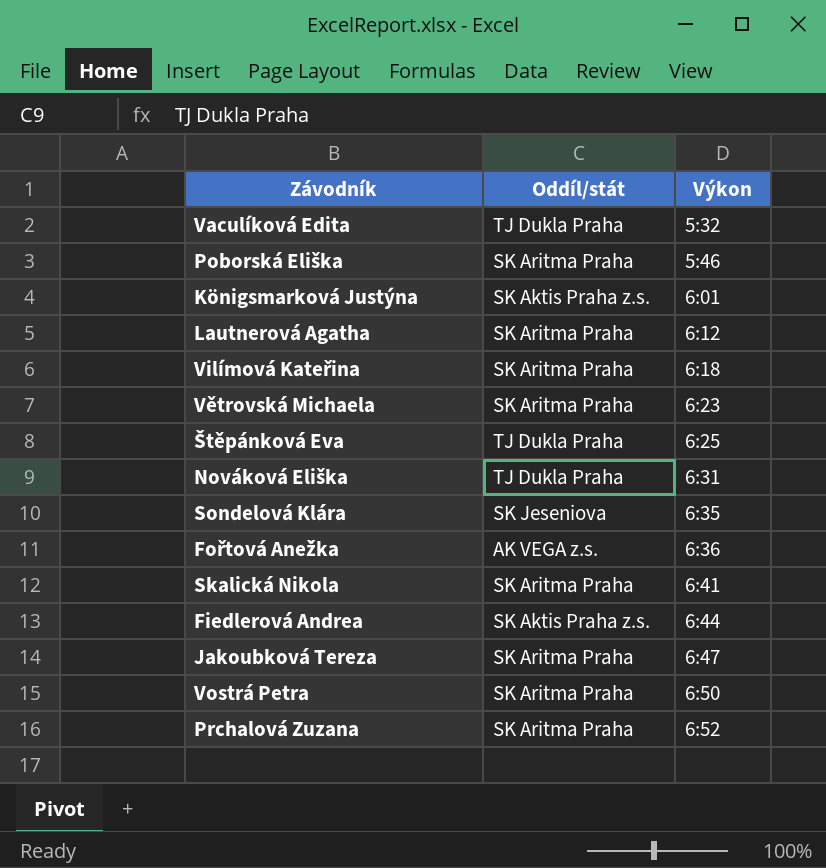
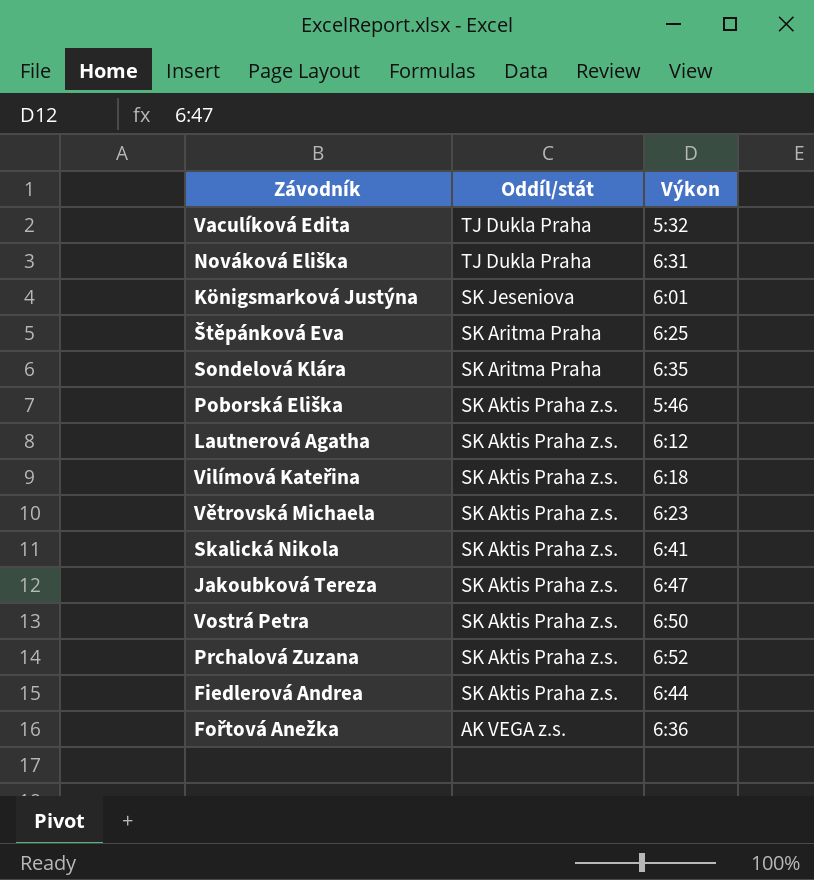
row order: Výkon ascending -> Oddíl/stát descending
Königsmarková Justýna | Oddíl/stát: SK Aktis Praha z.s. -> SK Jeseniova
Štěpánková Eva | Oddíl/stát: TJ Dukla Praha -> SK Aritma Praha
Sondelová Klára | Oddíl/stát: SK Jeseniova -> SK Aritma Praha
Poborská Eliška | Oddíl/stát: SK Aritma Praha -> SK Aktis Praha z.s.
Lautnerová Agatha | Oddíl/stát: SK Aritma Praha -> SK Aktis Praha z.s.
Vilímová Kateřina | Oddíl/stát: SK Aritma Praha -> SK Aktis Praha z.s.
Větrovská Michaela | Oddíl/stát: SK Aritma Praha -> SK Aktis Praha z.s.
Skalická Nikola | Oddíl/stát: SK Aritma Praha -> SK Aktis Praha z.s.
Jakoubková Tereza | Oddíl/stát: SK Aritma Praha -> SK Aktis Praha z.s.
Vostrá Petra | Oddíl/stát: SK Aritma Praha -> SK Aktis Praha z.s.
Prchalová Zuzana | Oddíl/stát: SK Aritma Praha -> SK Aktis Praha z.s.

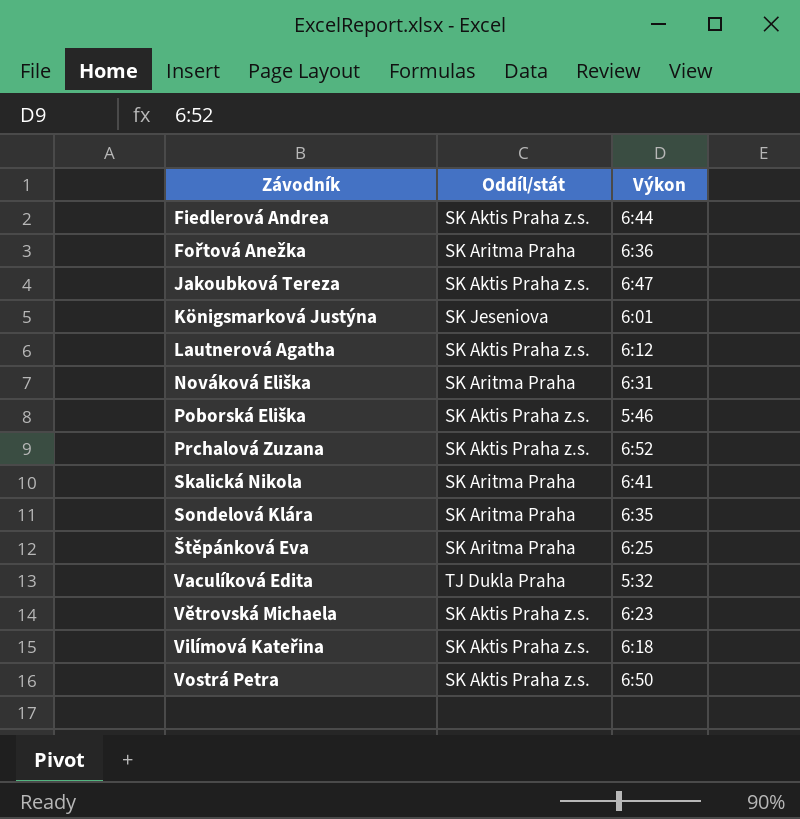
row order: Oddíl/stát descending -> Závodník ascending
Fořtová Anežka | Oddíl/stát: AK VEGA z.s. -> SK Aritma Praha
Nováková Eliška | Oddíl/stát: TJ Dukla Praha -> SK Aritma Praha
Skalická Nikola | Oddíl/stát: SK Aktis Praha z.s. -> SK Aritma Praha

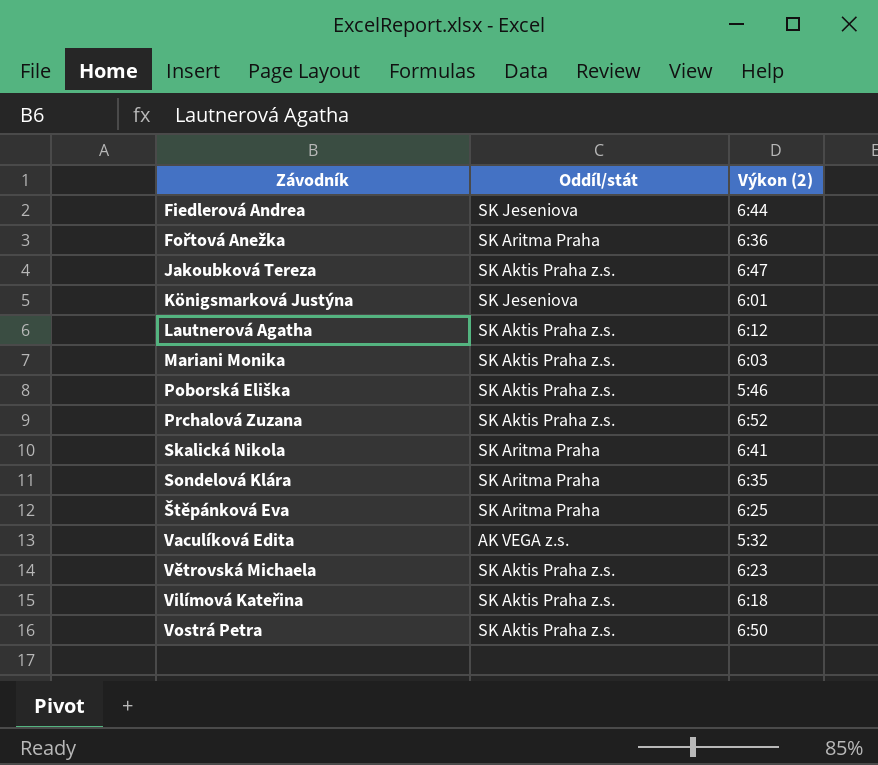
column name: Výkon -> Výkon (2)
row Nováková Eliška: SK Aritma Praha | 6:31 -> none
Fiedlerová Andrea | Oddíl/stát: SK Aktis Praha z.s. -> SK Jeseniova
row Mariani Monika: none -> SK Aktis Praha z.s. | 6:03
Vaculíková Edita | Oddíl/stát: TJ Dukla Praha -> AK VEGA z.s.

